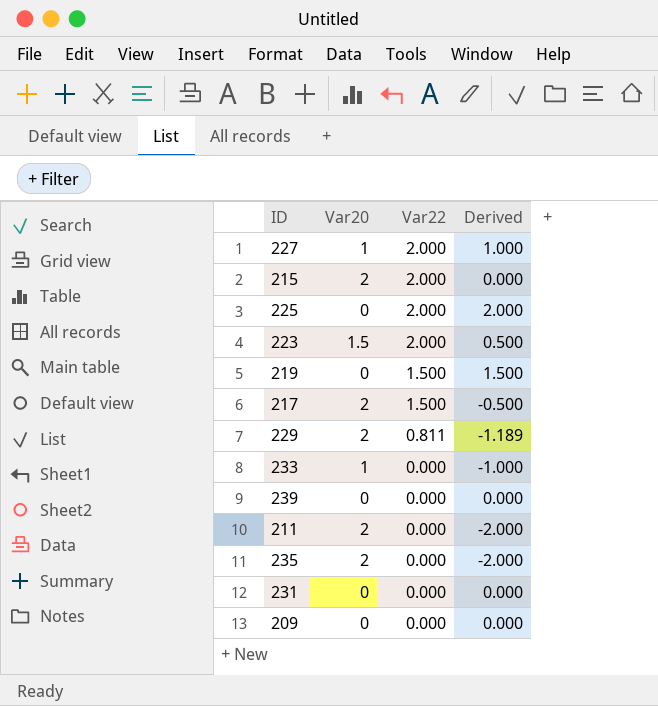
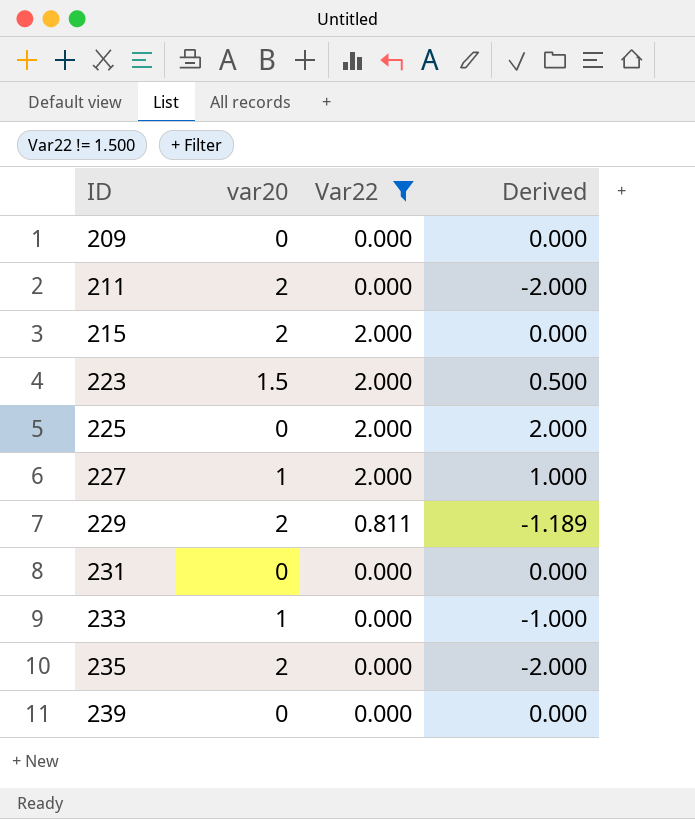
filter: none -> Var22 != 1.500
row order: Var22 descending -> ID ascending
column name: Var20 -> var20

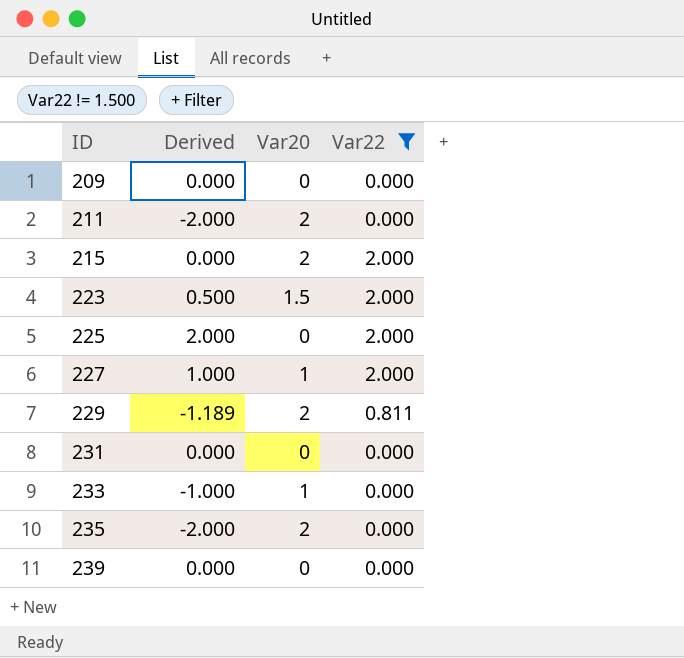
column Derived | position: 4 -> 2
column name: var20 -> Var20

